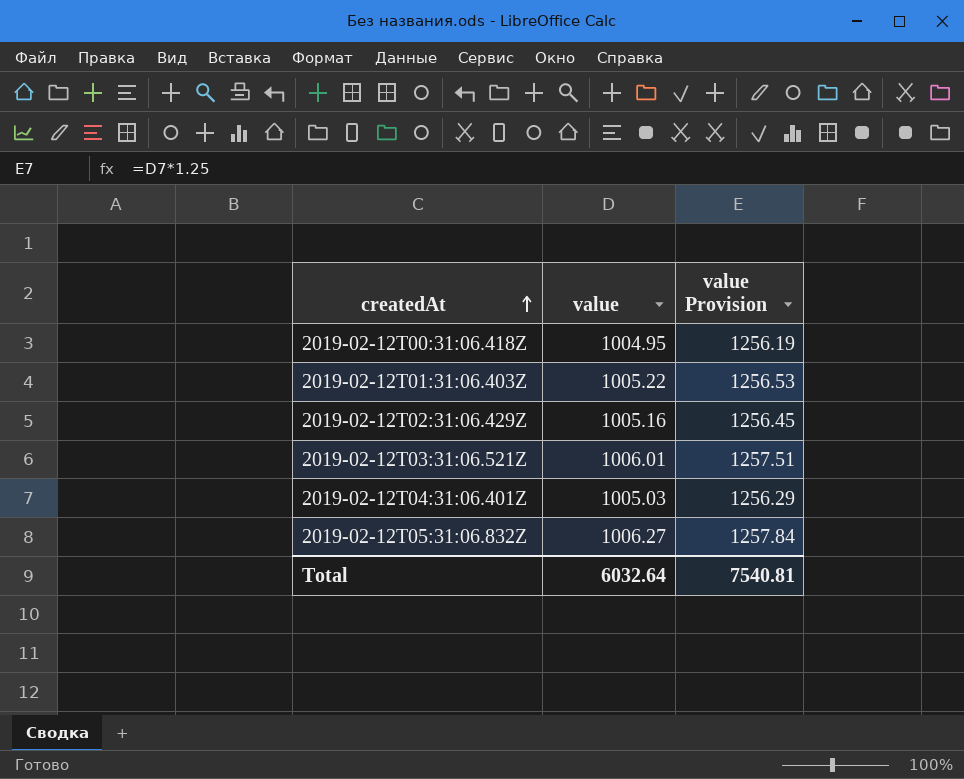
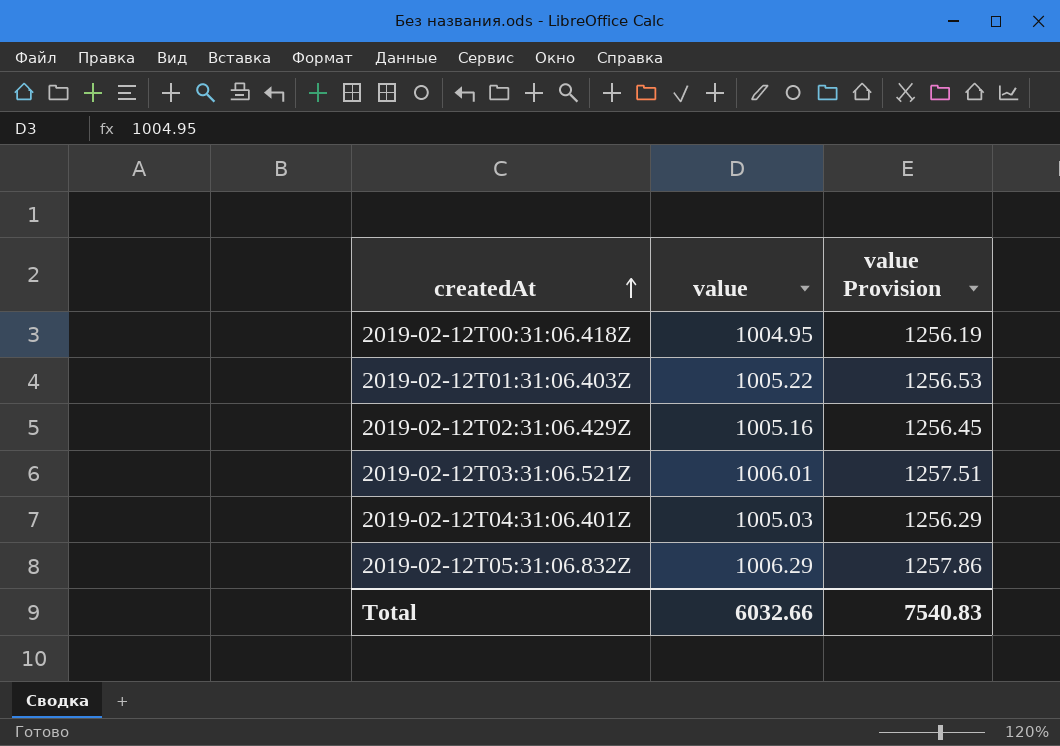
2019-02-12T05:31:06.832Z | value: 1006.27 -> 1006.29
2019-02-12T05:31:06.832Z | value Provision: 1257.84 -> 1257.86
Total | value: 6032.64 -> 6032.66
Total | value Provision: 7540.81 -> 7540.83

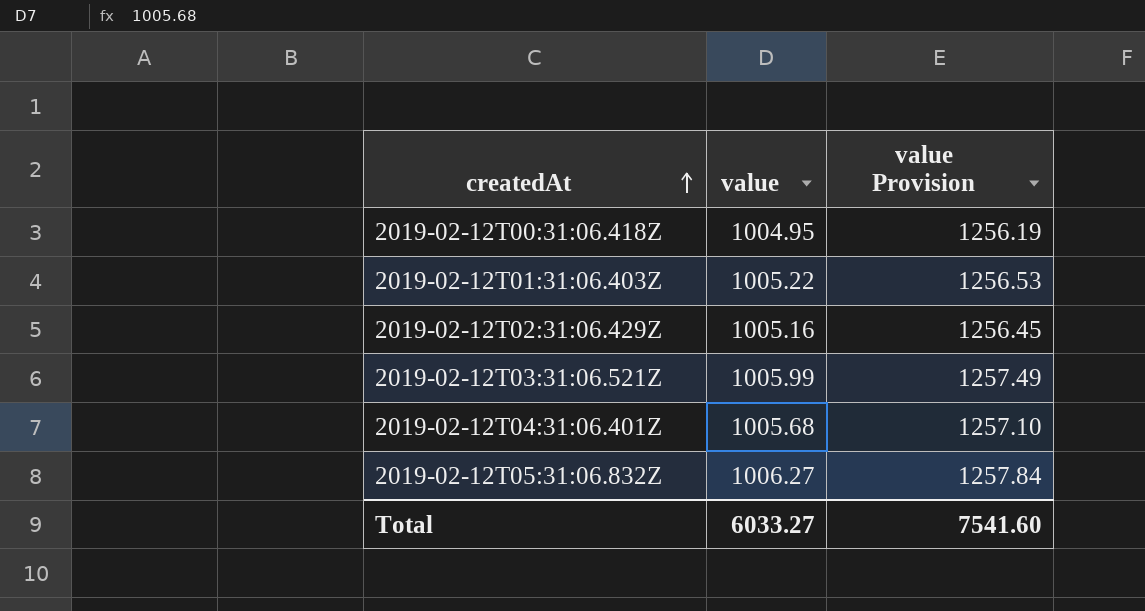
2019-02-12T03:31:06.521Z | value: 1006.01 -> 1005.99
2019-02-12T03:31:06.521Z | value Provision: 1257.51 -> 1257.49
2019-02-12T04:31:06.401Z | value: 1005.03 -> 1005.68
2019-02-12T04:31:06.401Z | value Provision: 1256.29 -> 1257.10
2019-02-12T05:31:06.832Z | value: 1006.29 -> 1006.27
2019-02-12T05:31:06.832Z | value Provision: 1257.86 -> 1257.84
Total | value: 6032.66 -> 6033.27
Total | value Provision: 7540.83 -> 7541.60

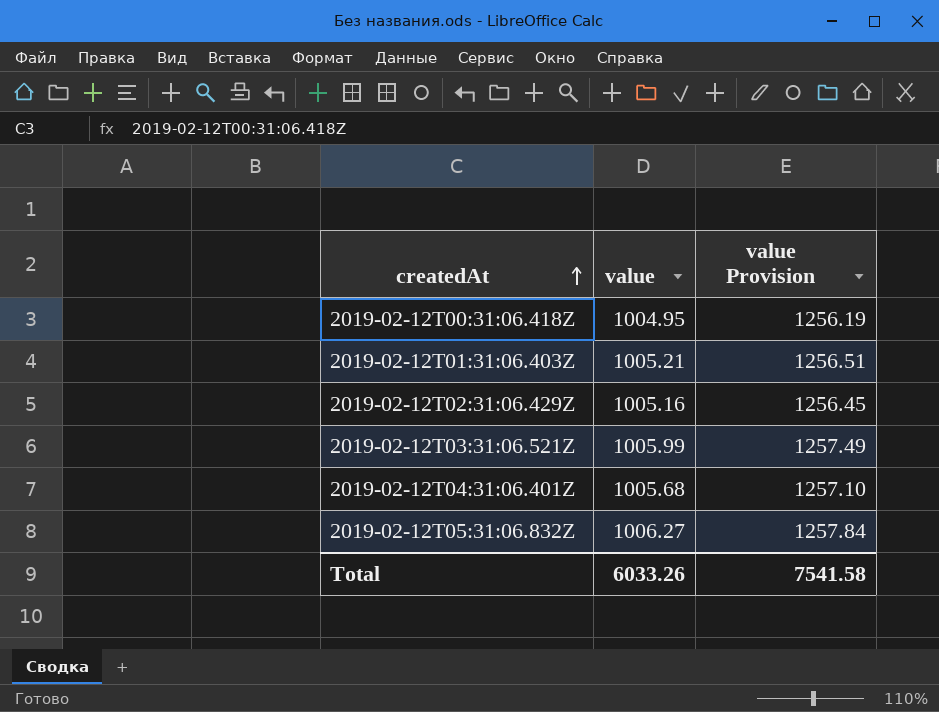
2019-02-12T01:31:06.403Z | value: 1005.22 -> 1005.21
2019-02-12T01:31:06.403Z | value Provision: 1256.53 -> 1256.51
Total | value: 6033.27 -> 6033.26
Total | value Provision: 7541.60 -> 7541.58

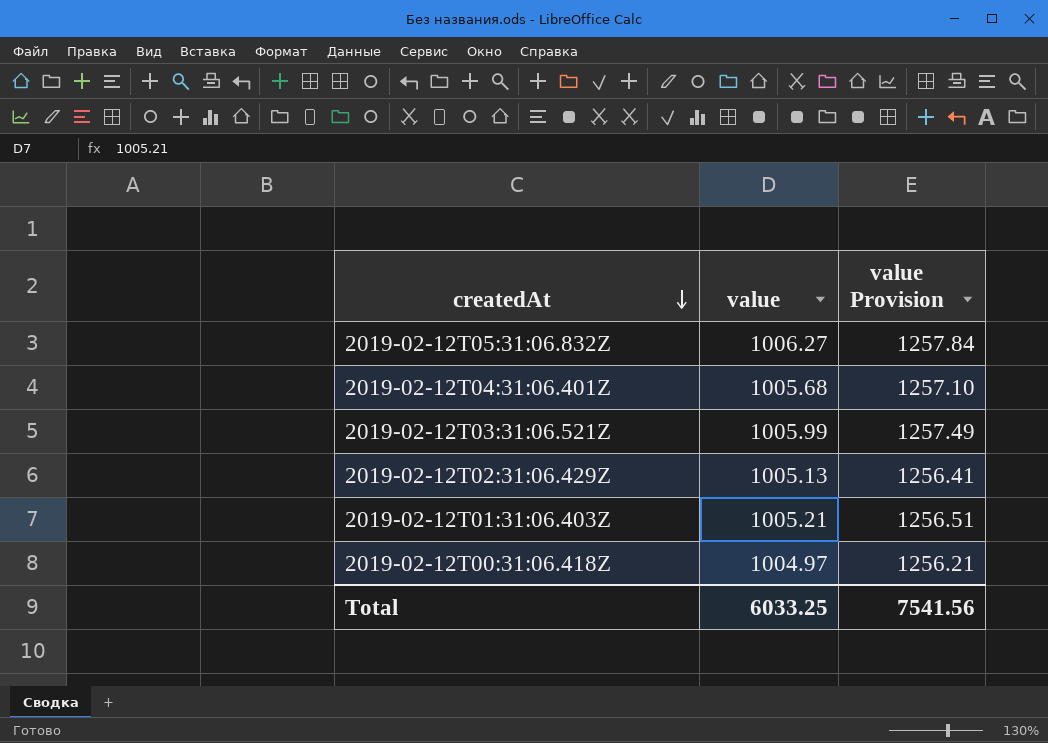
row order: createdAt ascending -> createdAt descending
2019-02-12T02:31:06.429Z | value: 1005.16 -> 1005.13
2019-02-12T02:31:06.429Z | value Provision: 1256.45 -> 1256.41
2019-02-12T00:31:06.418Z | value: 1004.95 -> 1004.97
2019-02-12T00:31:06.418Z | value Provision: 1256.19 -> 1256.21
Total | value: 6033.26 -> 6033.25
Total | value Provision: 7541.58 -> 7541.56

